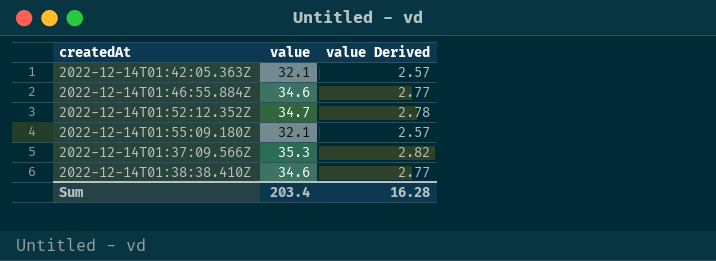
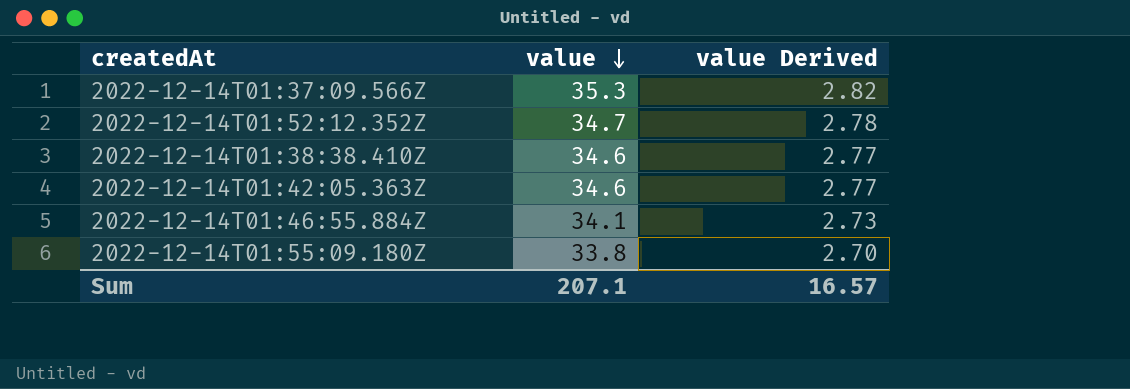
row order: none -> value descending
2022-12-14T01:42:05.363Z | value: 32.1 -> 34.6
2022-12-14T01:42:05.363Z | value Derived: 2.57 -> 2.77
2022-12-14T01:46:55.884Z | value: 34.6 -> 34.1
2022-12-14T01:46:55.884Z | value Derived: 2.77 -> 2.73
2022-12-14T01:55:09.180Z | value: 32.1 -> 33.8
2022-12-14T01:55:09.180Z | value Derived: 2.57 -> 2.70
Sum | value: 203.4 -> 207.1
Sum | value Derived: 16.28 -> 16.57

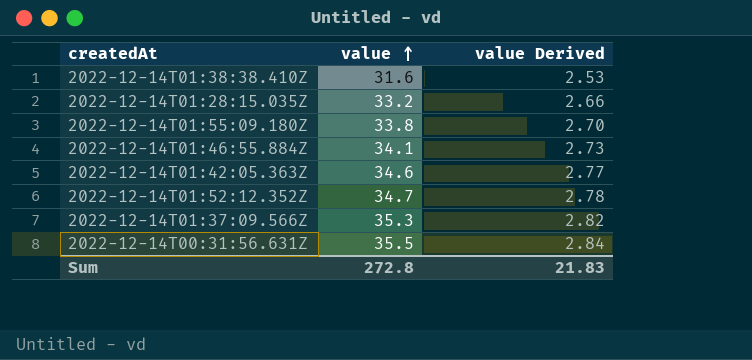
row order: value descending -> value ascending
2022-12-14T01:38:38.410Z | value: 34.6 -> 31.6
2022-12-14T01:38:38.410Z | value Derived: 2.77 -> 2.53
row 2022-12-14T01:28:15.035Z: none -> 33.2 | 2.66
row 2022-12-14T00:31:56.631Z: none -> 35.5 | 2.84
Sum | value: 207.1 -> 272.8
Sum | value Derived: 16.57 -> 21.83

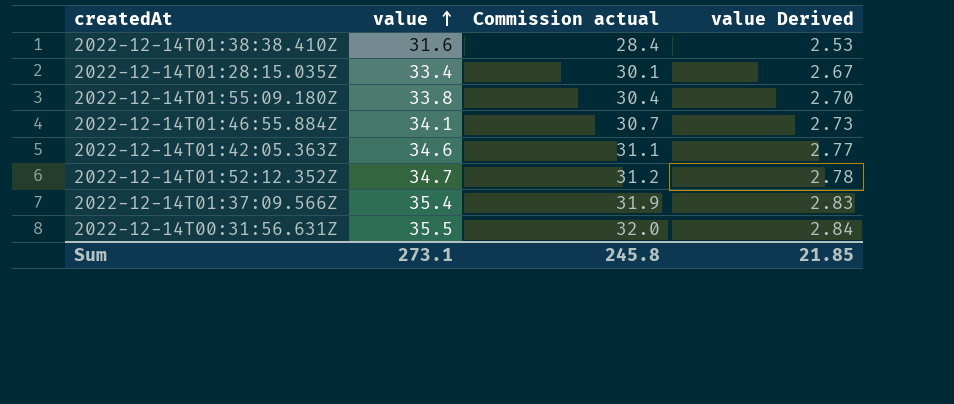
column Commission actual | formula: none -> [value] * 0.9
2022-12-14T01:28:15.035Z | value: 33.2 -> 33.4
2022-12-14T01:28:15.035Z | value Derived: 2.66 -> 2.67
2022-12-14T01:37:09.566Z | value: 35.3 -> 35.4
2022-12-14T01:37:09.566Z | value Derived: 2.82 -> 2.83
Sum | value: 272.8 -> 273.1
Sum | value Derived: 21.83 -> 21.85

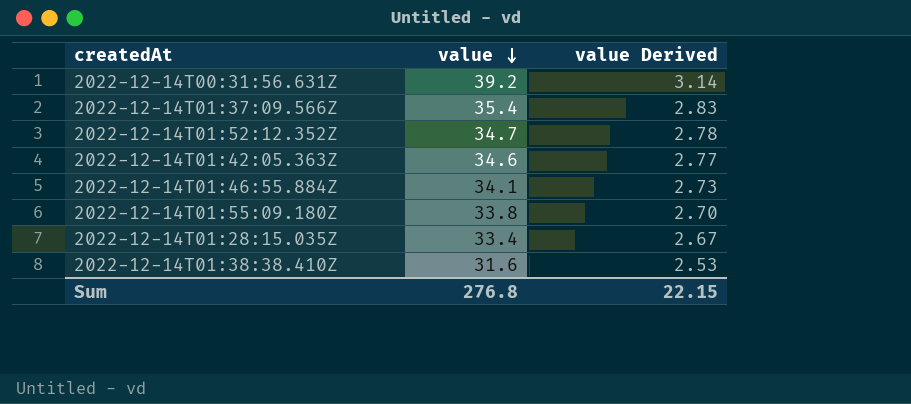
row order: value ascending -> value descending
column Commission actual | formula: [value] * 0.9 -> none
2022-12-14T00:31:56.631Z | value: 35.5 -> 39.2
2022-12-14T00:31:56.631Z | value Derived: 2.84 -> 3.14
Sum | value: 273.1 -> 276.8
Sum | value Derived: 21.85 -> 22.15

